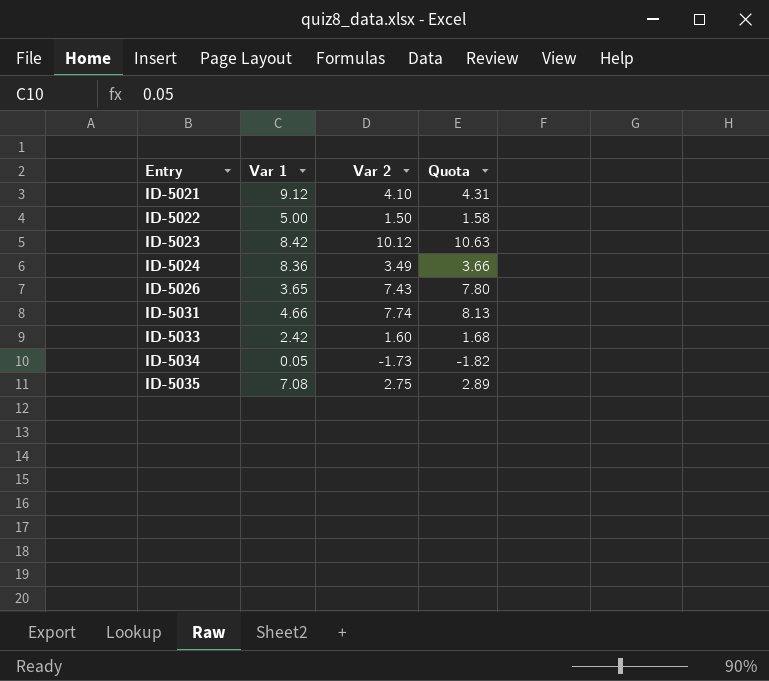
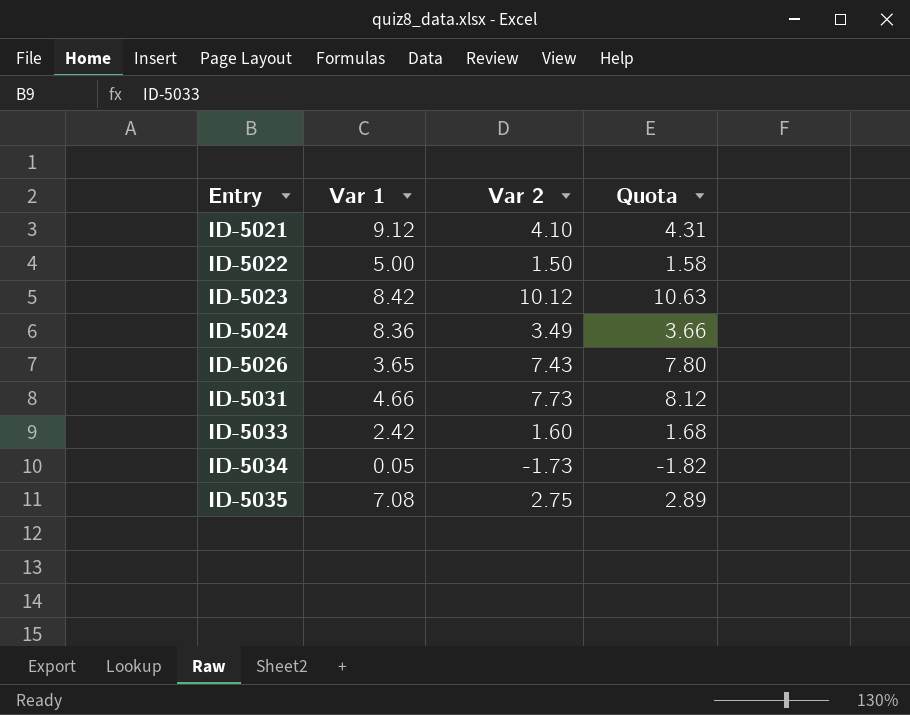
ID-5031 | Var 2: 7.74 -> 7.73
ID-5031 | Quota: 8.13 -> 8.12

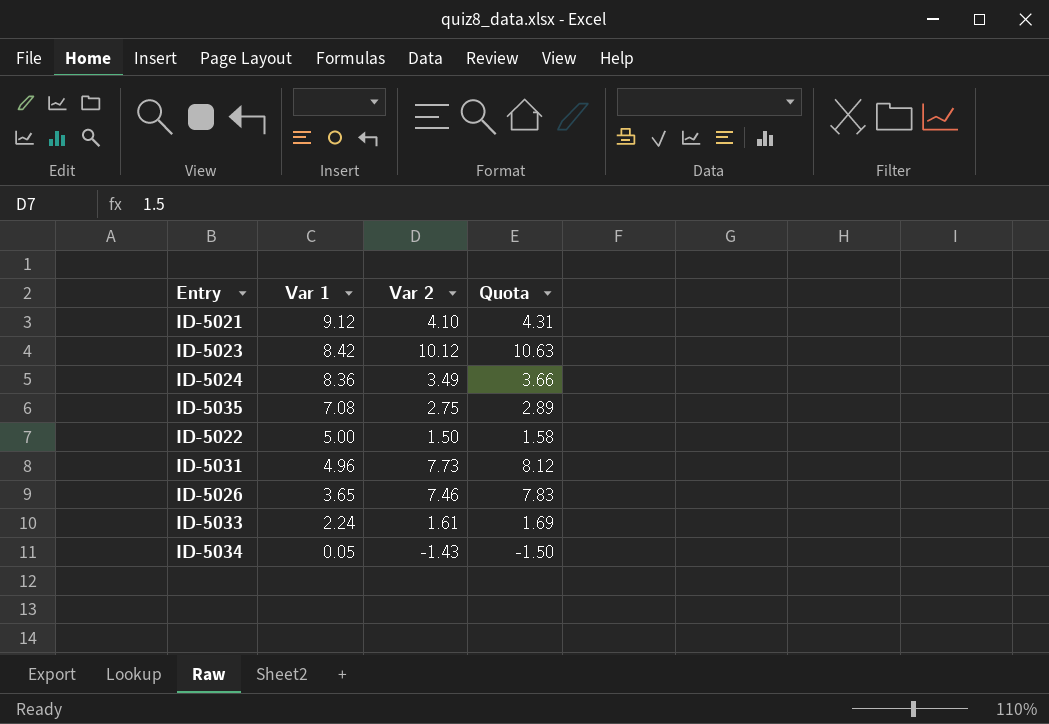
row order: Entry ascending -> Var 1 descending
ID-5031 | Var 1: 4.66 -> 4.96
ID-5026 | Var 2: 7.43 -> 7.46
ID-5026 | Quota: 7.80 -> 7.83
ID-5033 | Var 1: 2.42 -> 2.24
ID-5033 | Var 2: 1.60 -> 1.61
ID-5033 | Quota: 1.68 -> 1.69
ID-5034 | Var 2: -1.73 -> -1.43
ID-5034 | Quota: -1.82 -> -1.50

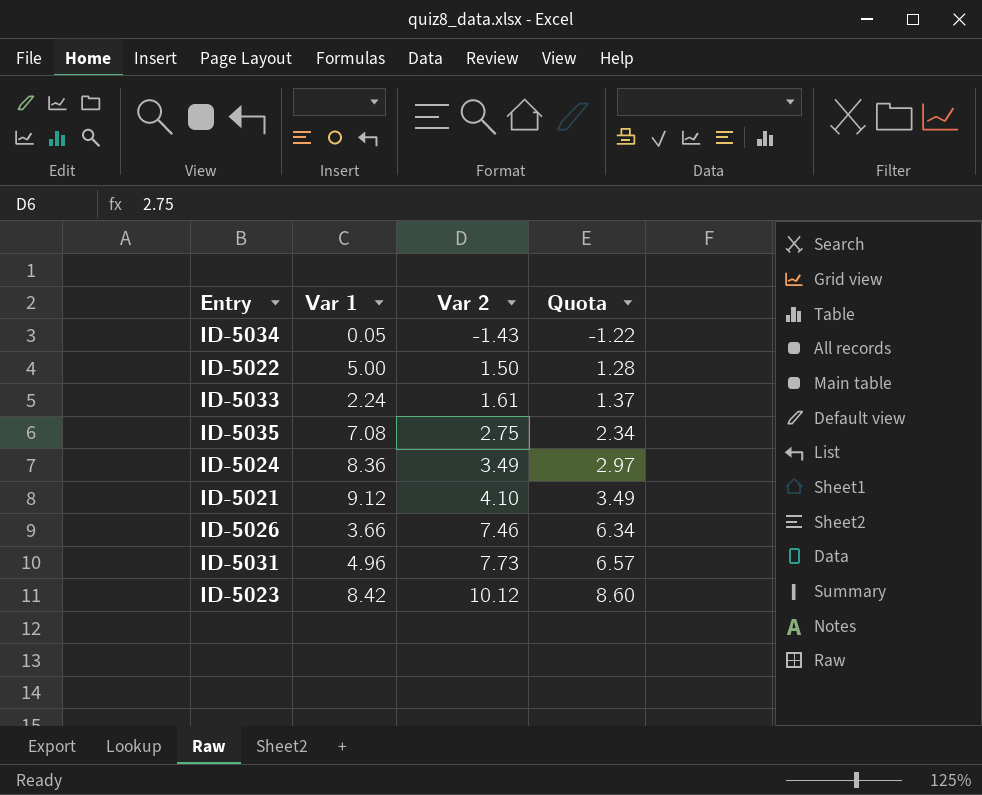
row order: Var 1 descending -> Var 2 ascending
column Quota | formula: [Var 2] * 1.05 -> [Var 2] * 0.85
ID-5026 | Var 1: 3.65 -> 3.66

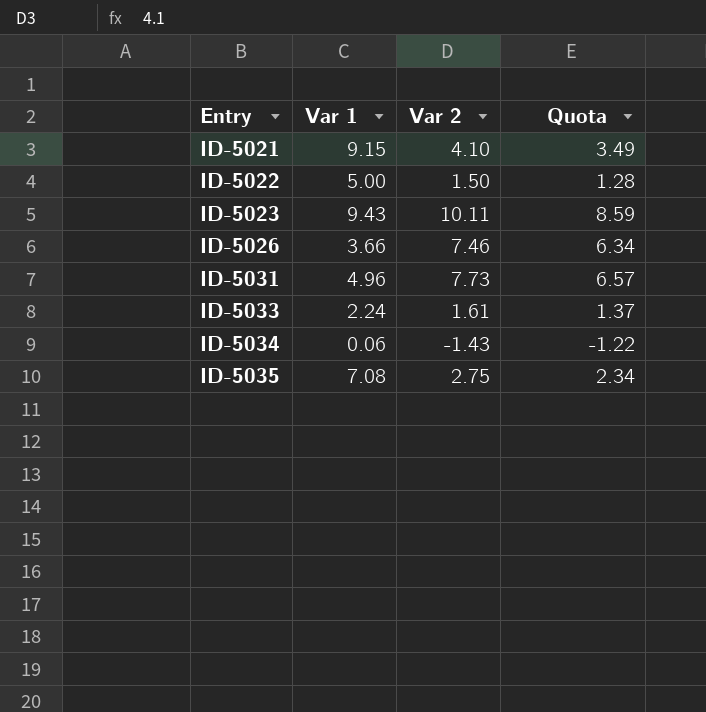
row order: Var 2 ascending -> Entry ascending
row ID-5024: 8.36 | 3.49 | 2.97 -> none
ID-5021 | Var 1: 9.12 -> 9.15
ID-5023 | Var 1: 8.42 -> 9.43
ID-5023 | Var 2: 10.12 -> 10.11
ID-5023 | Quota: 8.60 -> 8.59
ID-5034 | Var 1: 0.05 -> 0.06

